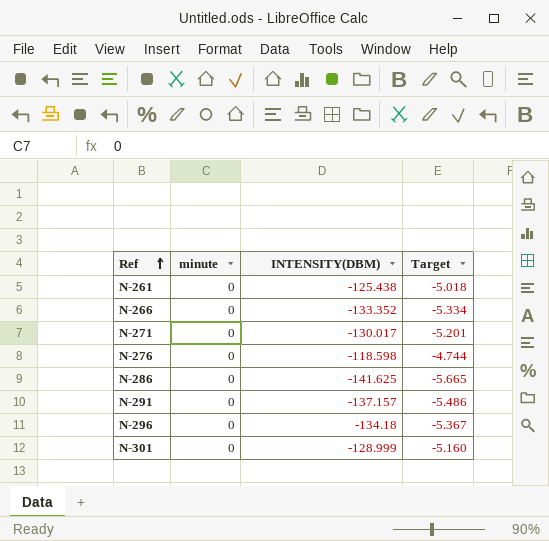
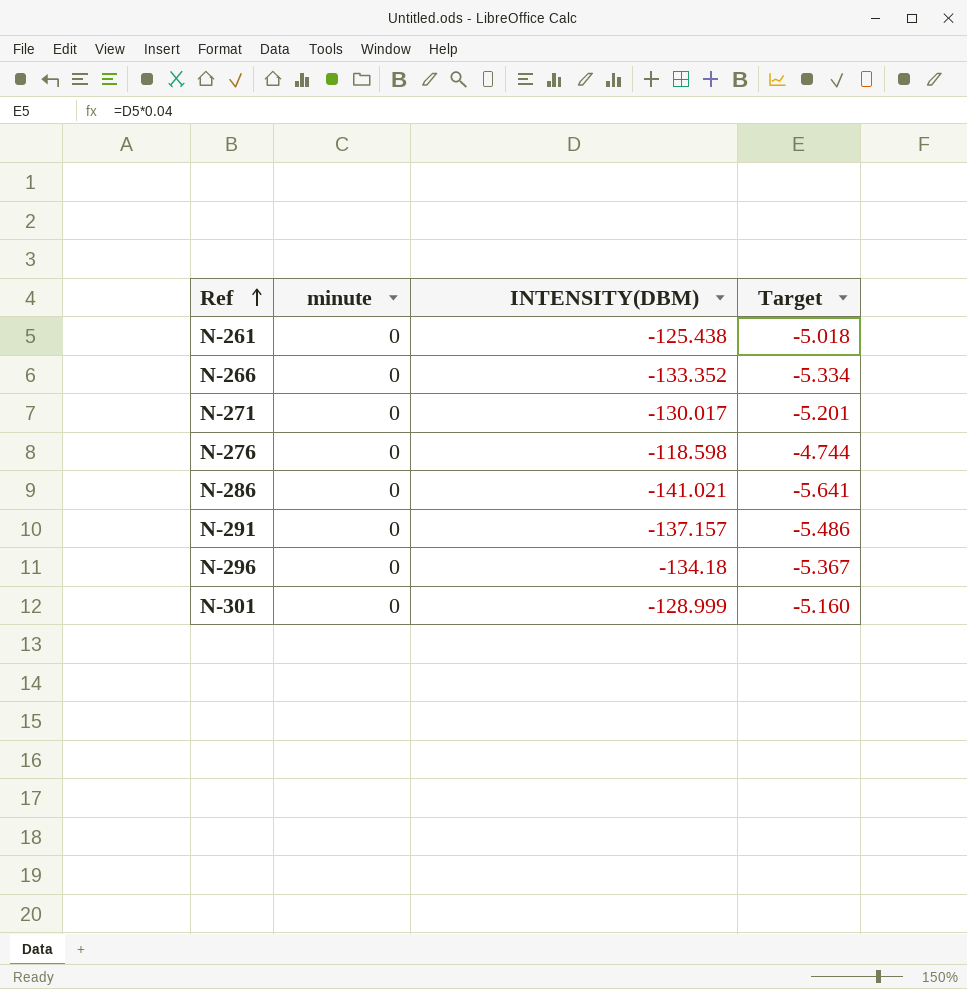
N-286 | INTENSITY(DBM): -141.625 -> -141.021
N-286 | Target: -5.665 -> -5.641

